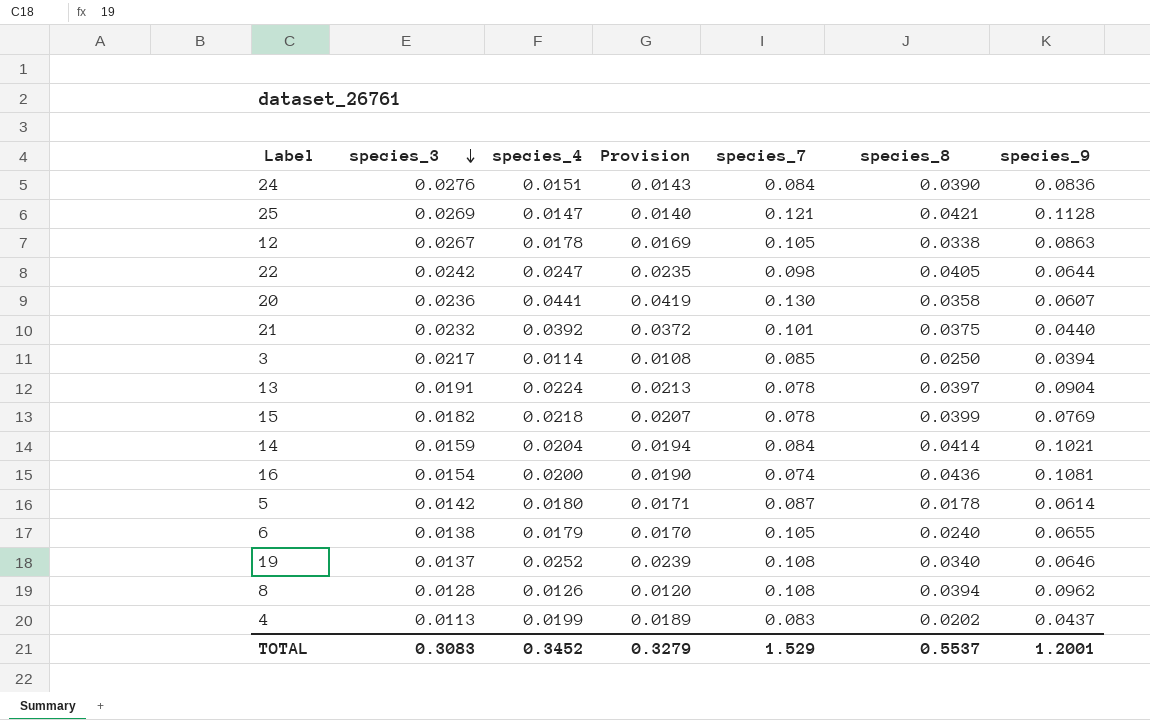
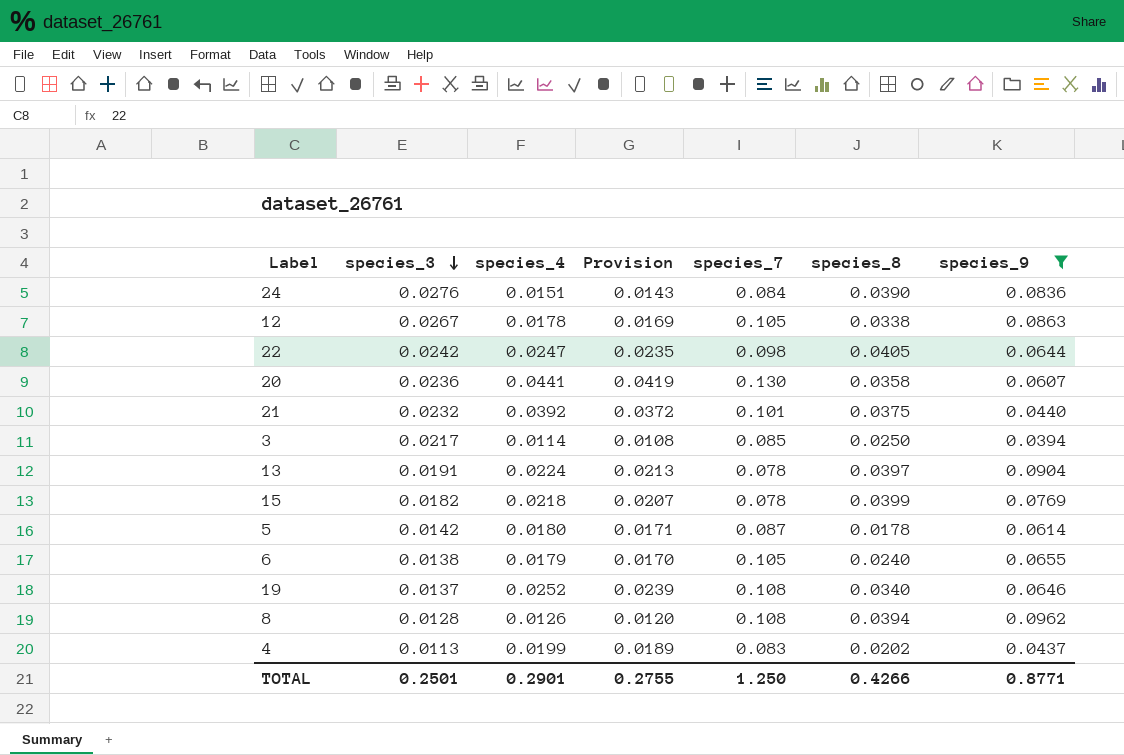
filter: none -> species_9 <= 0.0962
TOTAL | species_3: 0.3083 -> 0.2501
TOTAL | species_4: 0.3452 -> 0.2901
TOTAL | Provision: 0.3279 -> 0.2755
TOTAL | species_7: 1.529 -> 1.250
TOTAL | species_8: 0.5537 -> 0.4266
TOTAL | species_9: 1.2001 -> 0.8771

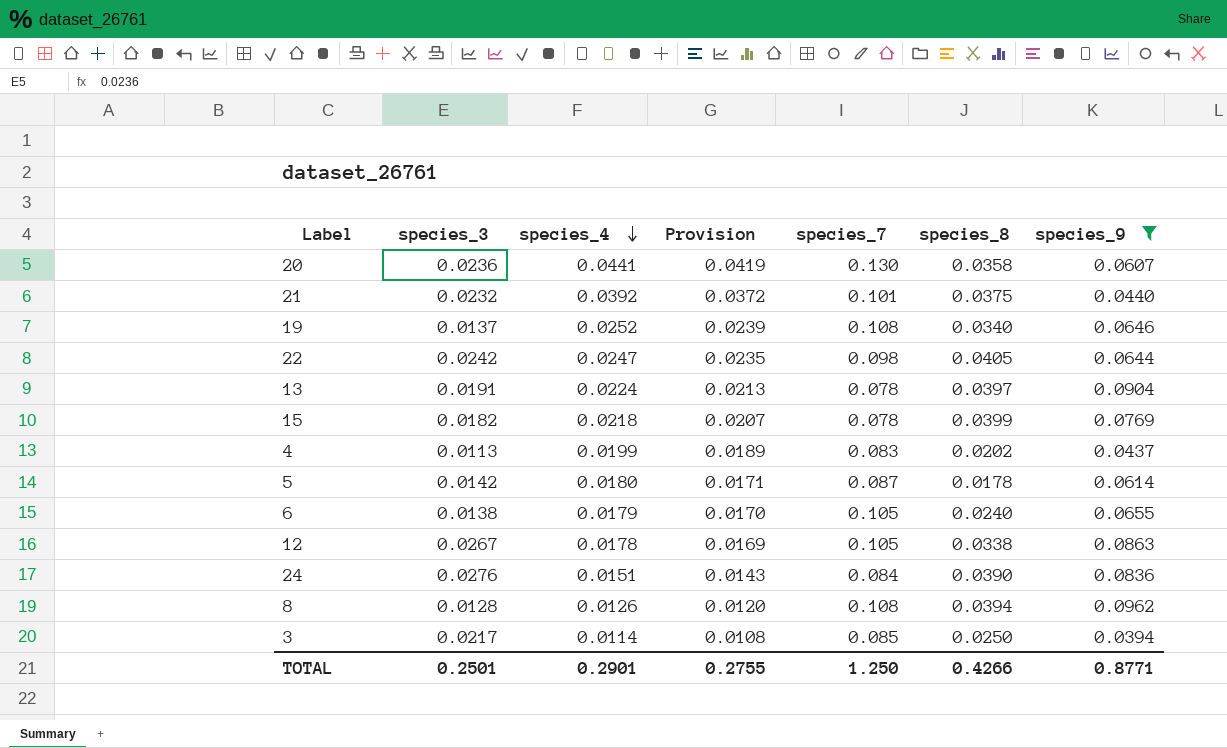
row order: species_3 descending -> species_4 descending

